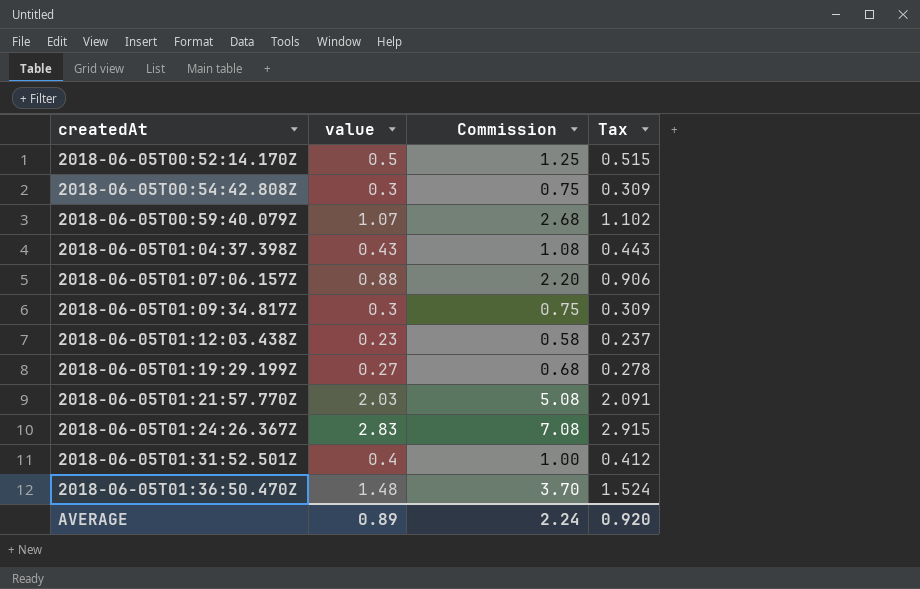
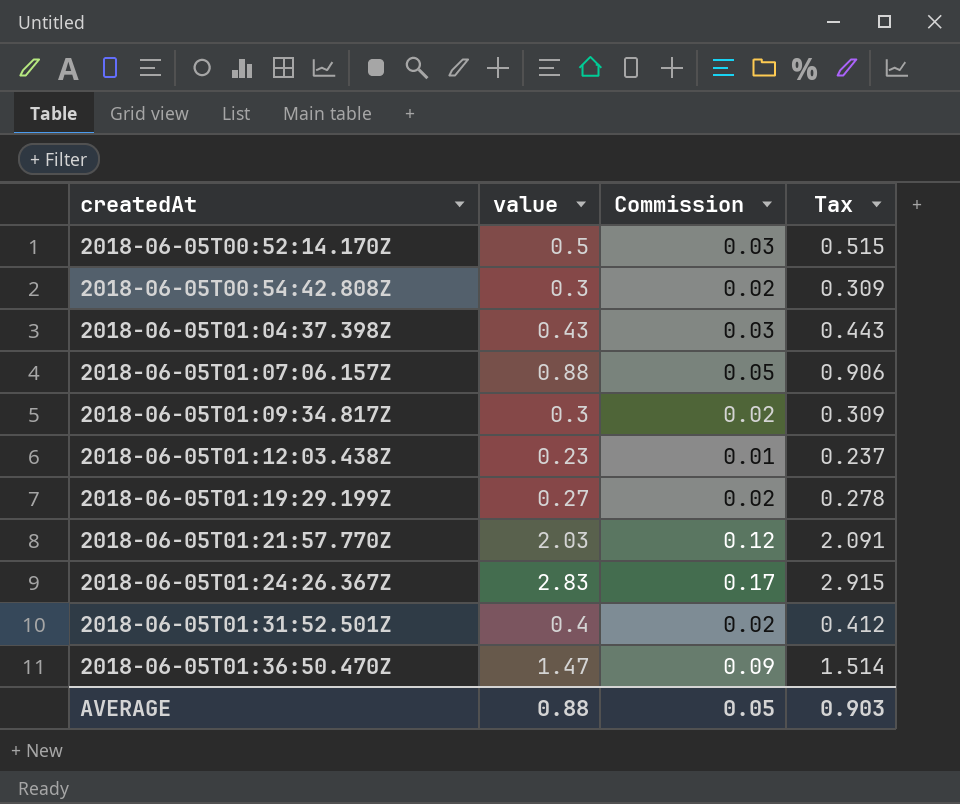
column Commission | formula: [value] * 2.5 -> [value] * 0.06
row 2018-06-05T00:59:40.079Z: 1.07 | 2.68 | 1.102 -> none
2018-06-05T01:36:50.470Z | value: 1.48 -> 1.47
2018-06-05T01:36:50.470Z | Tax: 1.524 -> 1.514
AVERAGE | value: 0.89 -> 0.88
AVERAGE | Commission: 2.24 -> 0.05
AVERAGE | Tax: 0.920 -> 0.903

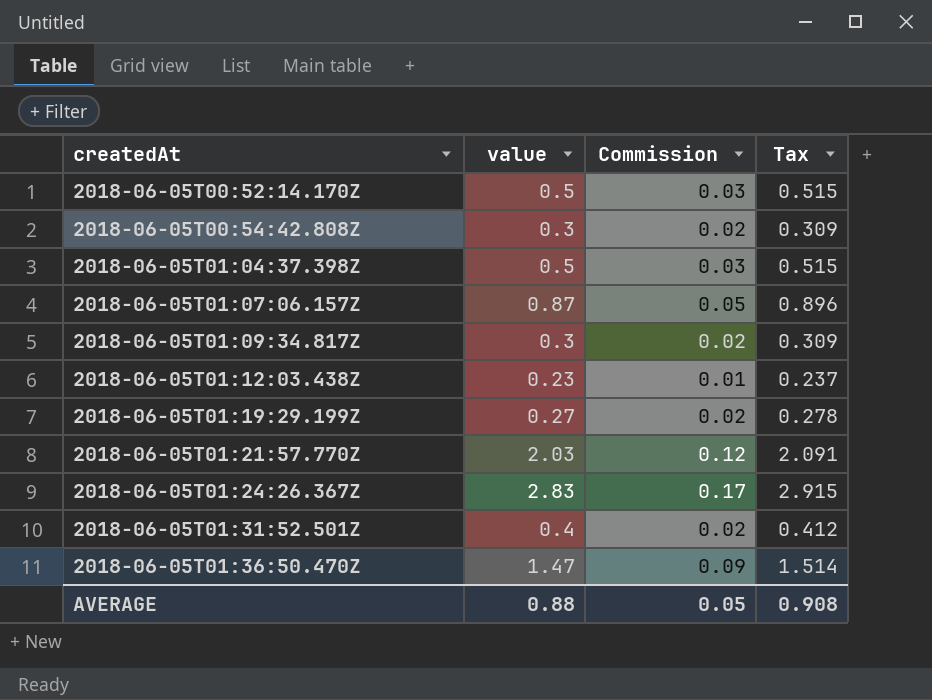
2018-06-05T01:04:37.398Z | value: 0.43 -> 0.5
2018-06-05T01:04:37.398Z | Tax: 0.443 -> 0.515
2018-06-05T01:07:06.157Z | value: 0.88 -> 0.87
2018-06-05T01:07:06.157Z | Tax: 0.906 -> 0.896
AVERAGE | Tax: 0.903 -> 0.908

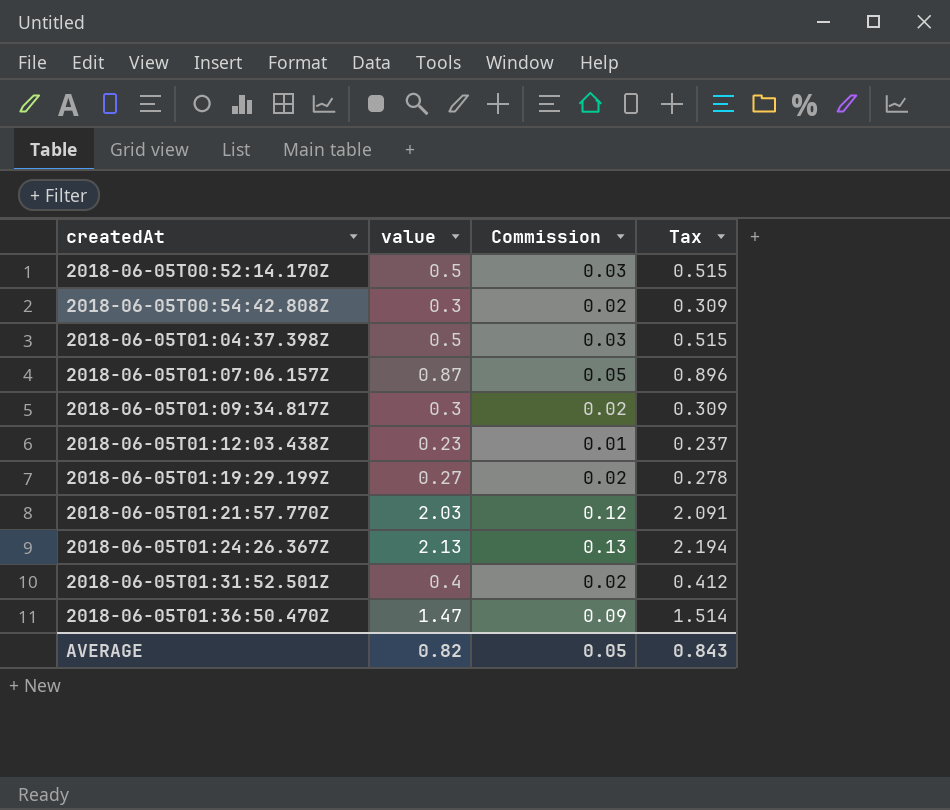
2018-06-05T01:24:26.367Z | value: 2.83 -> 2.13
2018-06-05T01:24:26.367Z | Commission: 0.17 -> 0.13
2018-06-05T01:24:26.367Z | Tax: 2.915 -> 2.194
AVERAGE | value: 0.88 -> 0.82
AVERAGE | Tax: 0.908 -> 0.843

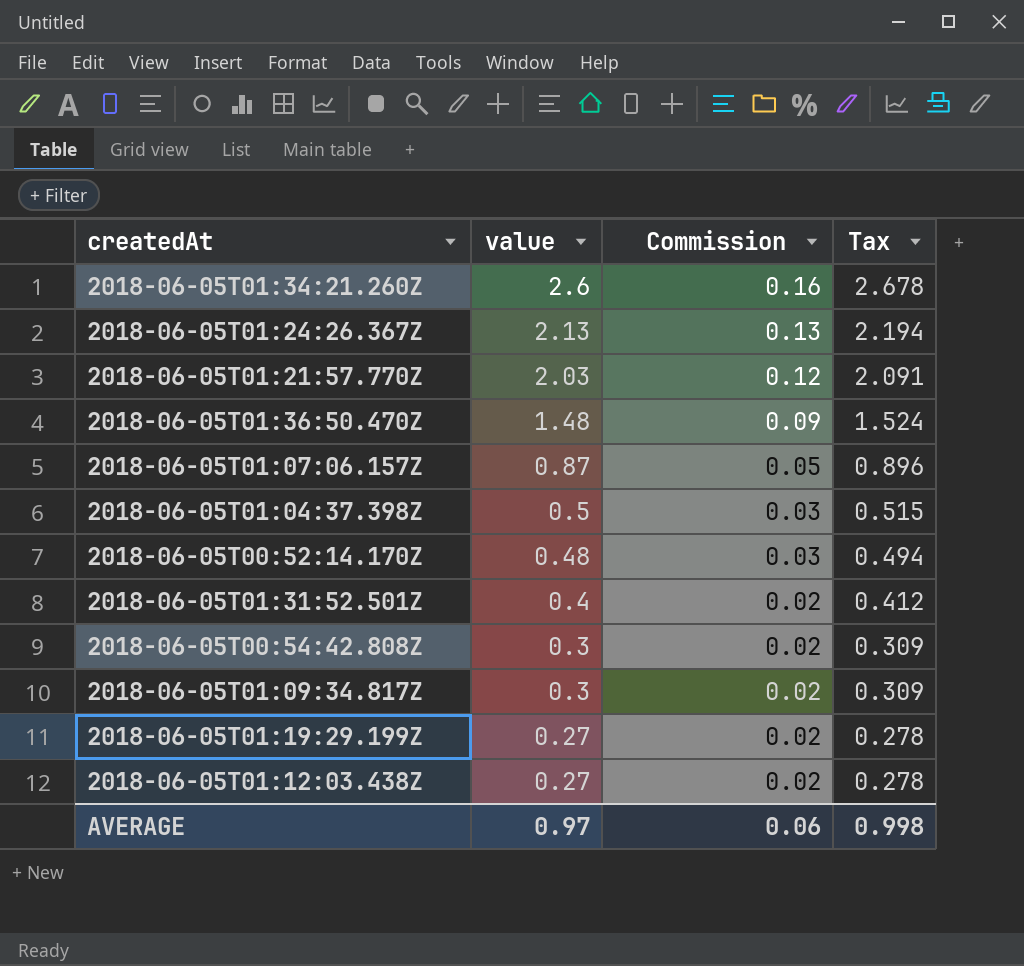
row order: createdAt ascending -> value descending
row 2018-06-05T01:34:21.260Z: none -> 2.6 | 0.16 | 2.678
2018-06-05T01:36:50.470Z | value: 1.47 -> 1.48
2018-06-05T01:36:50.470Z | Tax: 1.514 -> 1.524
2018-06-05T00:52:14.170Z | value: 0.5 -> 0.48
2018-06-05T00:52:14.170Z | Tax: 0.515 -> 0.494
2018-06-05T01:12:03.438Z | value: 0.23 -> 0.27
2018-06-05T01:12:03.438Z | Commission: 0.01 -> 0.02
2018-06-05T01:12:03.438Z | Tax: 0.237 -> 0.278
AVERAGE | value: 0.82 -> 0.97
AVERAGE | Commission: 0.05 -> 0.06
AVERAGE | Tax: 0.843 -> 0.998

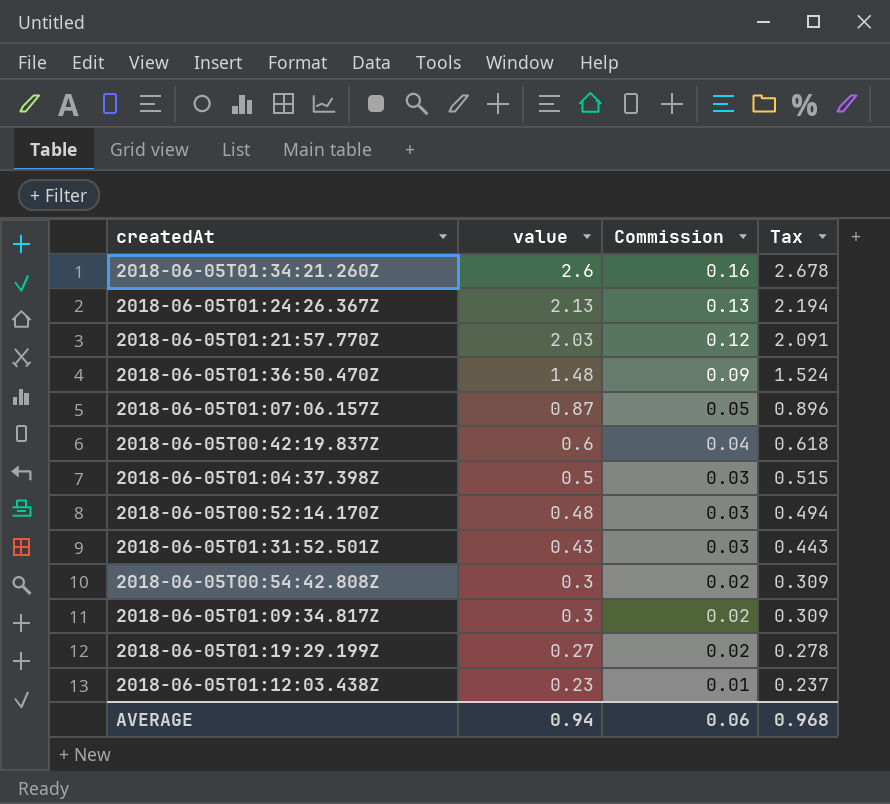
row 2018-06-05T00:42:19.837Z: none -> 0.6 | 0.04 | 0.618
2018-06-05T01:31:52.501Z | value: 0.4 -> 0.43
2018-06-05T01:31:52.501Z | Commission: 0.02 -> 0.03
2018-06-05T01:31:52.501Z | Tax: 0.412 -> 0.443
2018-06-05T01:12:03.438Z | value: 0.27 -> 0.23
2018-06-05T01:12:03.438Z | Commission: 0.02 -> 0.01
2018-06-05T01:12:03.438Z | Tax: 0.278 -> 0.237
AVERAGE | value: 0.97 -> 0.94
AVERAGE | Tax: 0.998 -> 0.968

